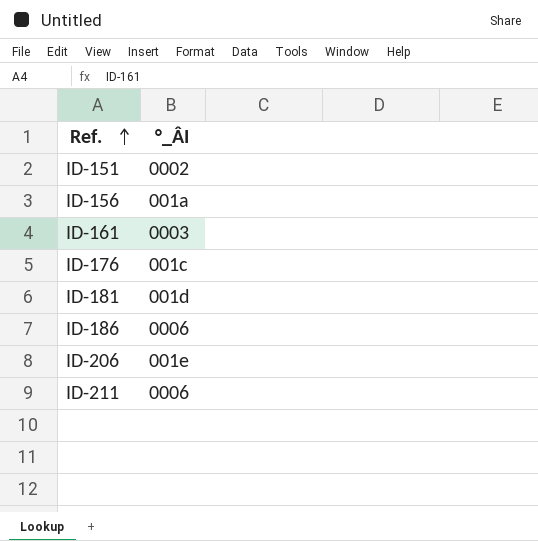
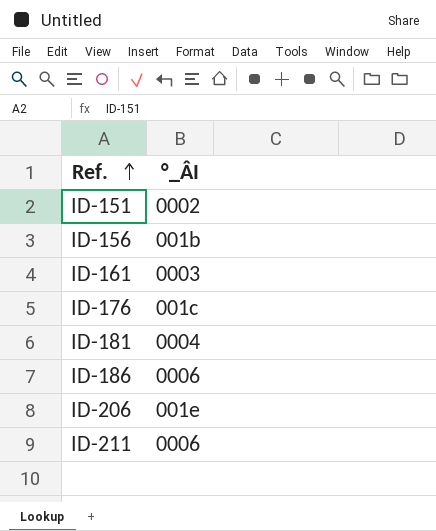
ID-156 | °_ÂI: 001a -> 001b
ID-181 | °_ÂI: 001d -> 0004

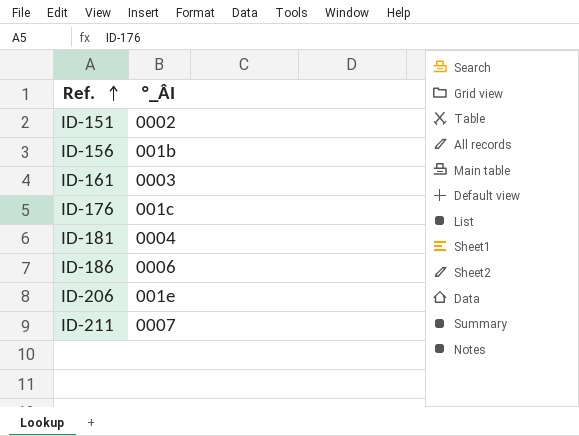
ID-211 | °_ÂI: 0006 -> 0007

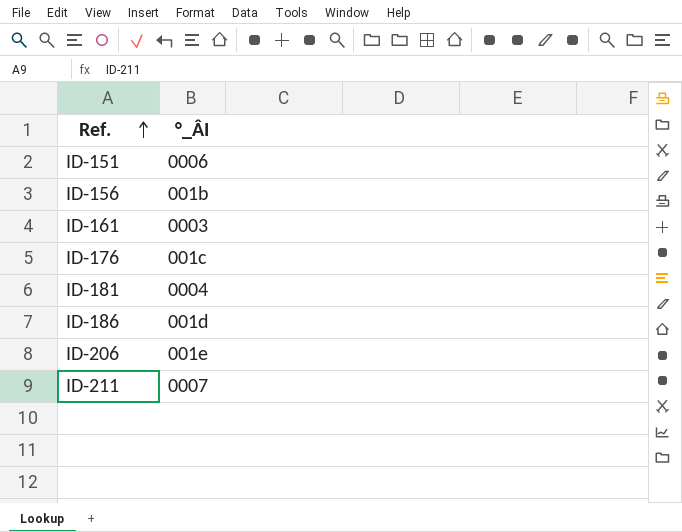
ID-151 | °_ÂI: 0002 -> 0006
ID-186 | °_ÂI: 0006 -> 001d

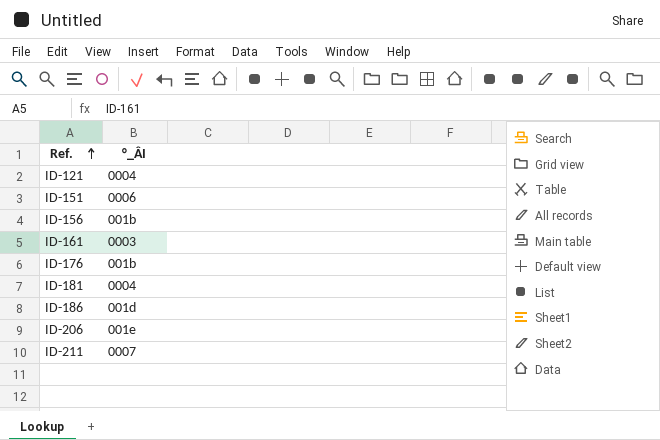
row ID-121: none -> 0004
ID-176 | °_ÂI: 001c -> 001b

